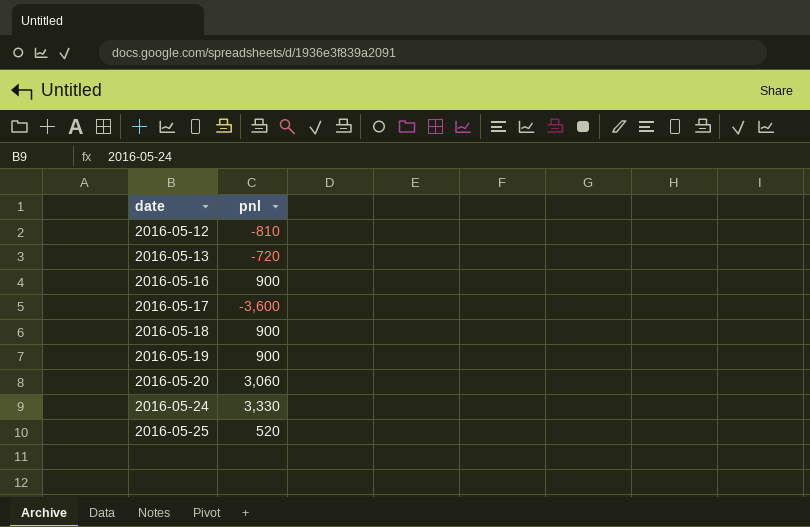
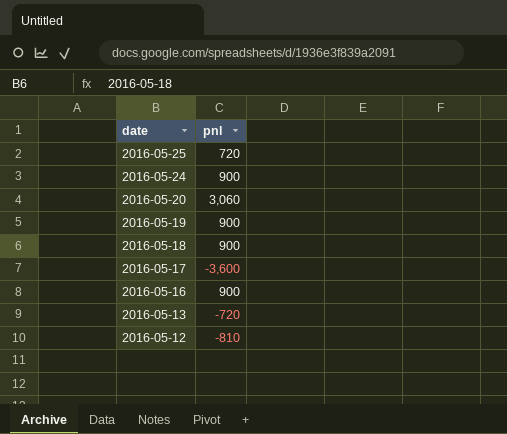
row order: date ascending -> date descending
2016-05-25 | pnl: 520 -> 720
2016-05-24 | pnl: 3,330 -> 900

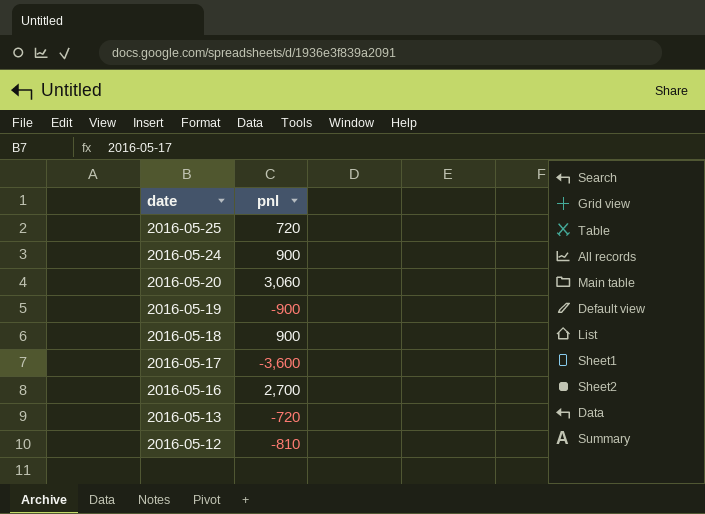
2016-05-19 | pnl: 900 -> -900
2016-05-16 | pnl: 900 -> 2,700

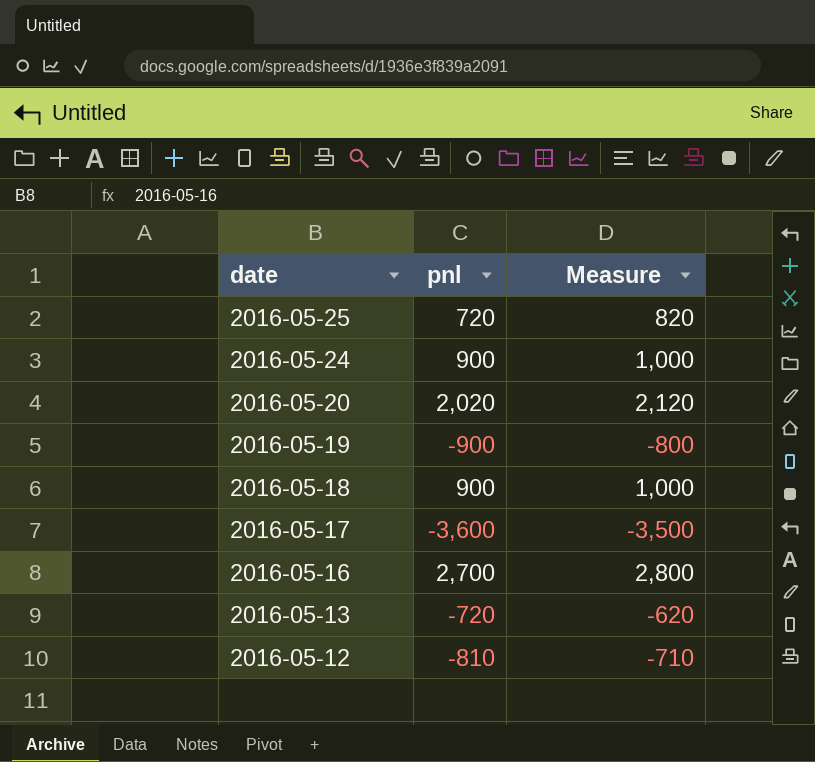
column Measure | formula: none -> [pnl] + 100
2016-05-20 | pnl: 3,060 -> 2,020

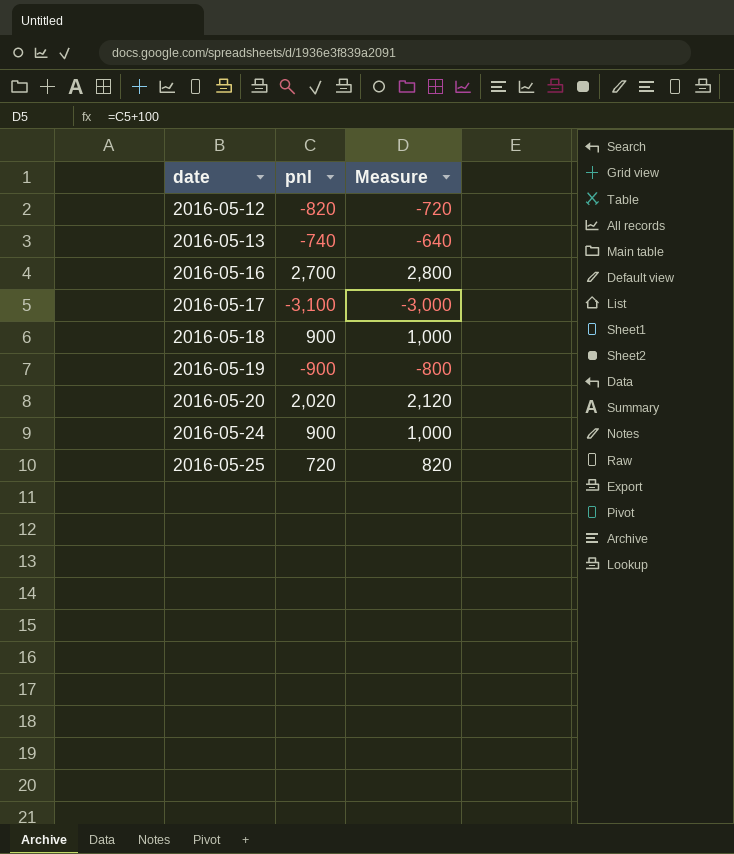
row order: date descending -> date ascending
2016-05-12 | pnl: -810 -> -820
2016-05-12 | Measure: -710 -> -720
2016-05-13 | pnl: -720 -> -740
2016-05-13 | Measure: -620 -> -640
2016-05-17 | pnl: -3,600 -> -3,100
2016-05-17 | Measure: -3,500 -> -3,000

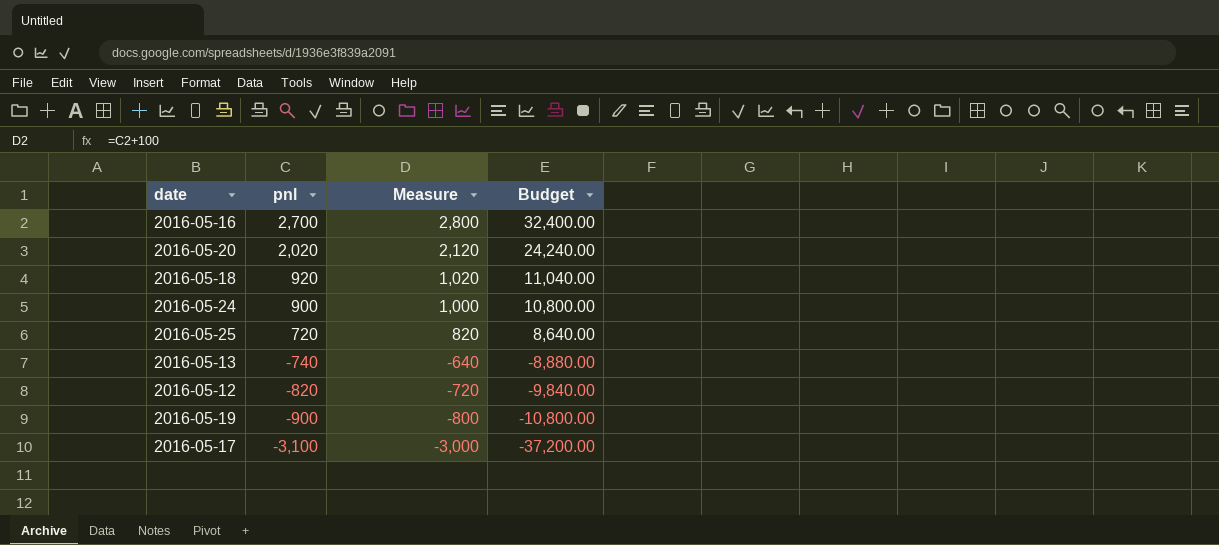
row order: date ascending -> pnl descending
column Budget | formula: none -> [pnl] * 12
2016-05-18 | pnl: 900 -> 920
2016-05-18 | Measure: 1,000 -> 1,020

